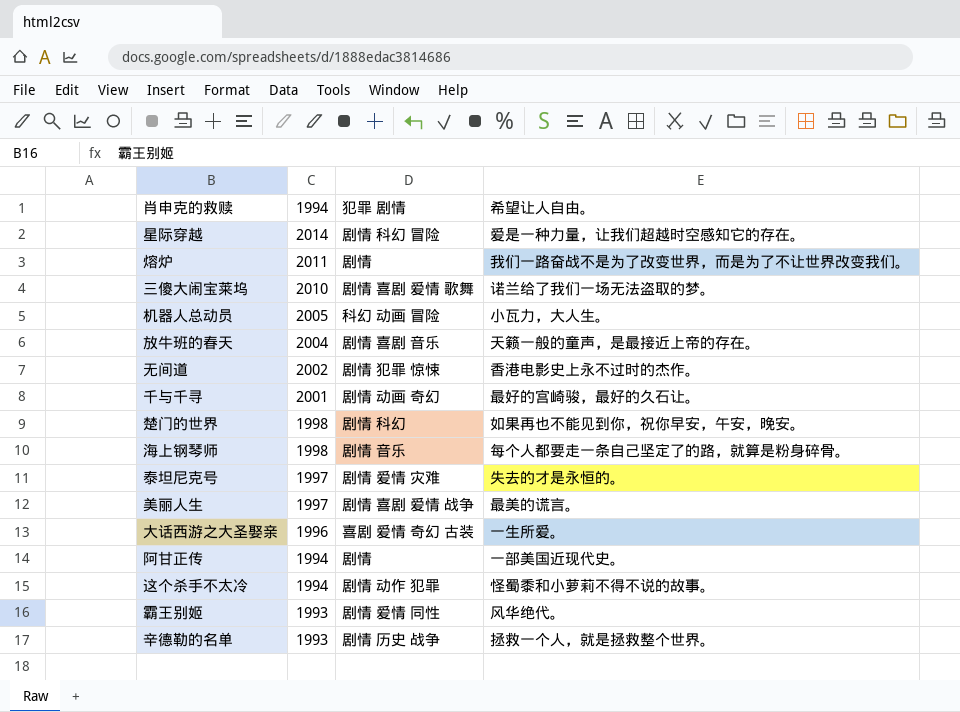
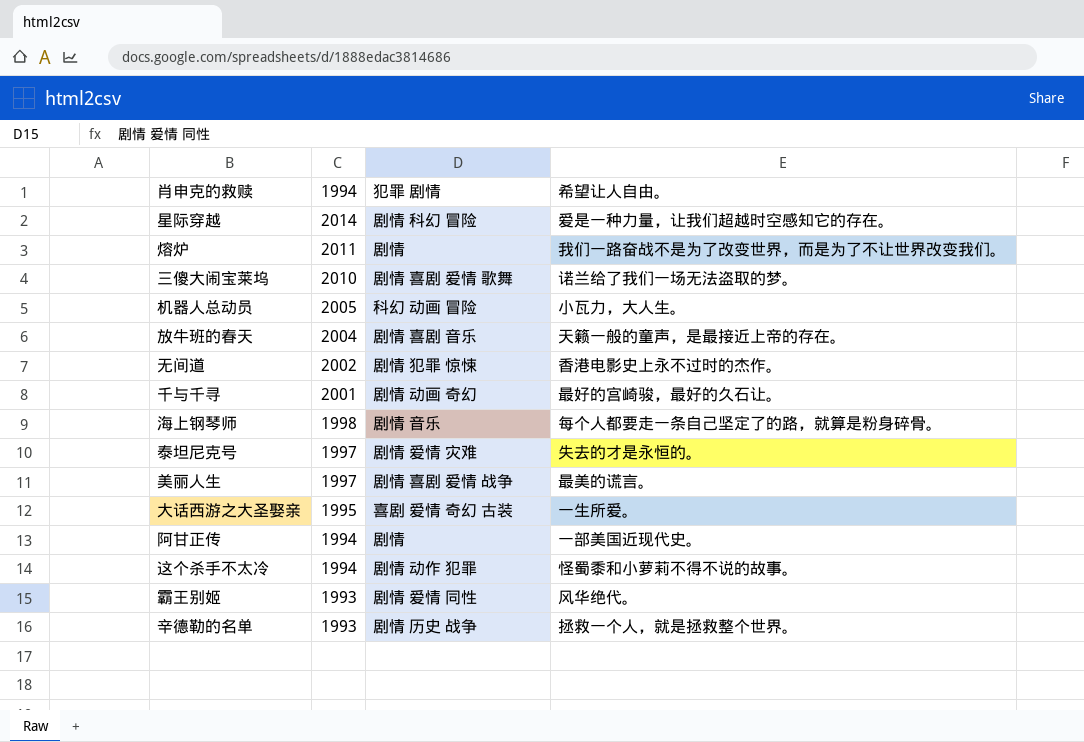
row 楚门的世界: 1998 | 剧情 科幻 | 如果再也不能见到你，祝你早安，午安，晚安。 -> none
大话西游之大圣娶亲 | 1994: 1996 -> 1995

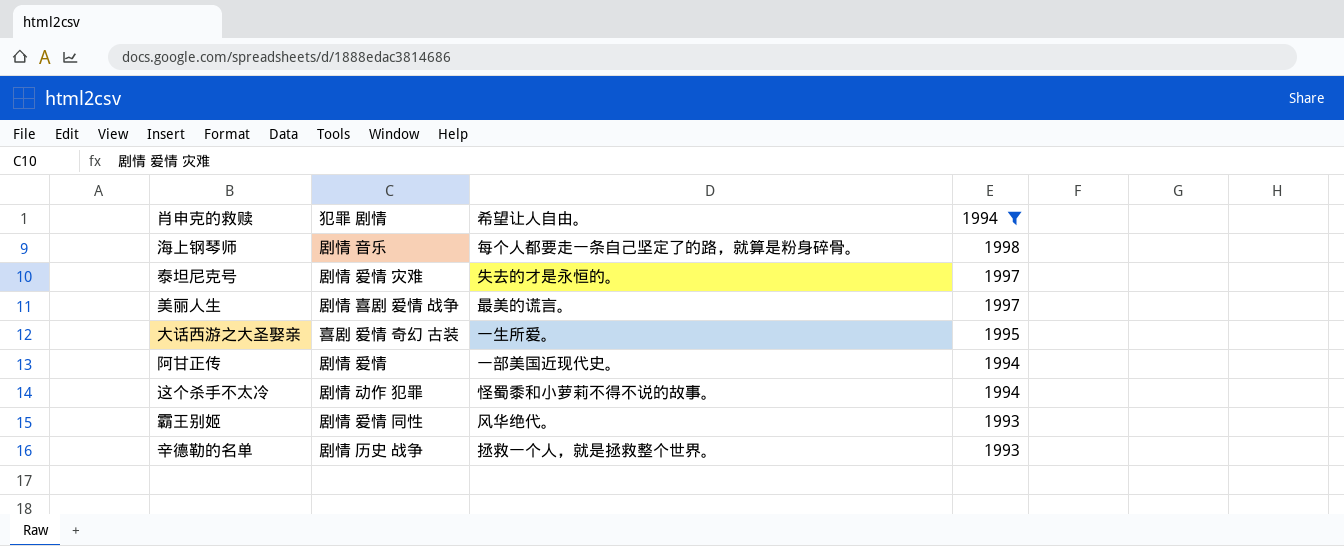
filter: none -> 1994 <= 1998
column 1994 | position: 2 -> 4
阿甘正传 | 犯罪 剧情: 剧情 -> 剧情 爱情

